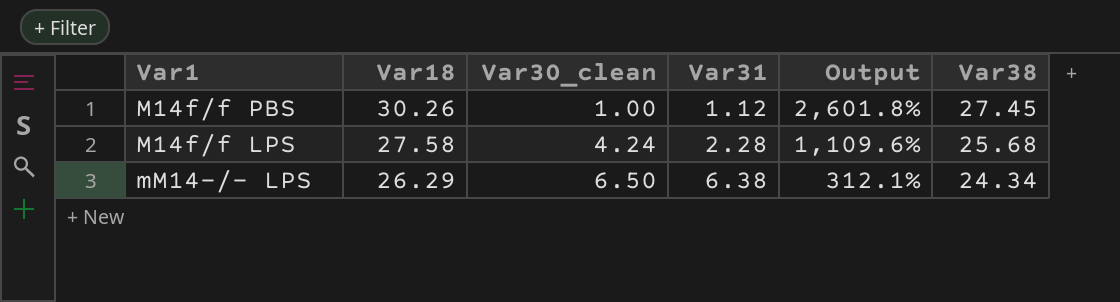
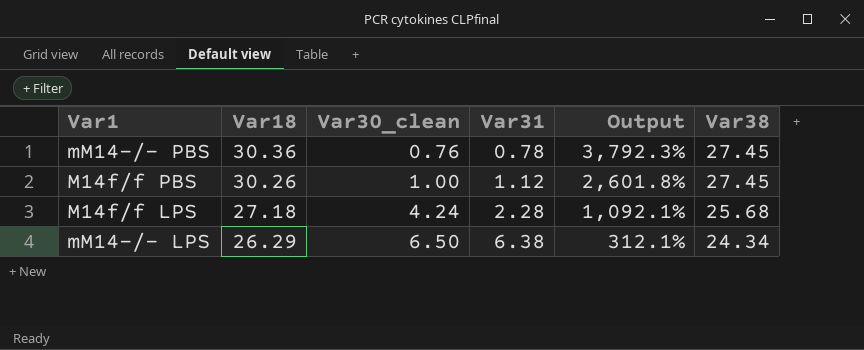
row mM14-/- PBS: none -> 30.36 | 0.76 | 0.78 | 3,792.3% | 27.45
M14f/f LPS | Var18: 27.58 -> 27.18
M14f/f LPS | Output: 1,109.6% -> 1,092.1%

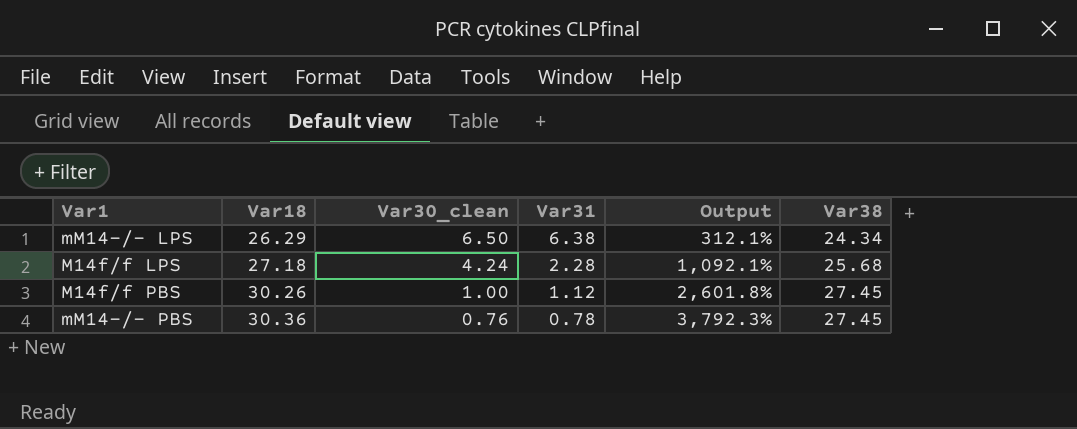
row order: Var18 descending -> Var18 ascending

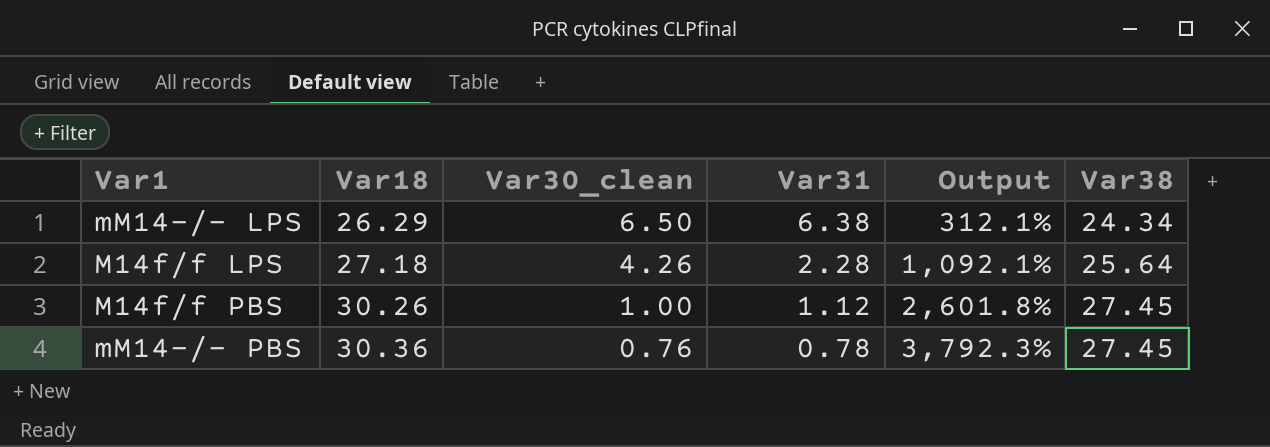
M14f/f LPS | Var30_clean: 4.24 -> 4.26
M14f/f LPS | Var38: 25.68 -> 25.64

